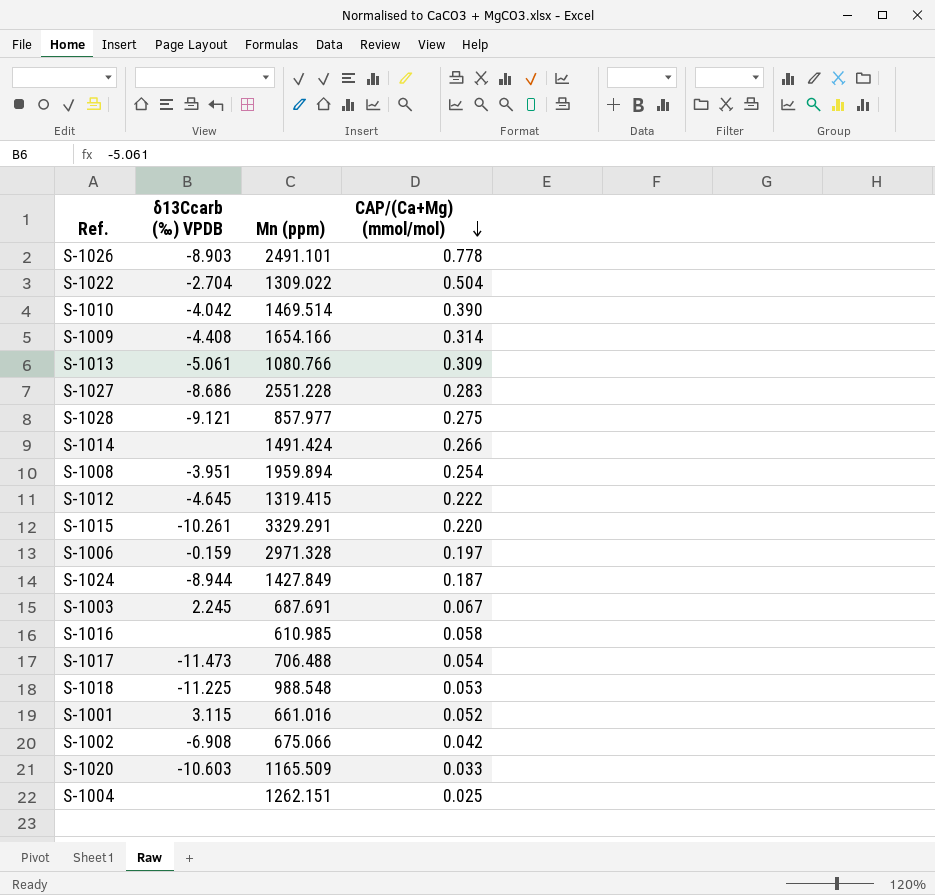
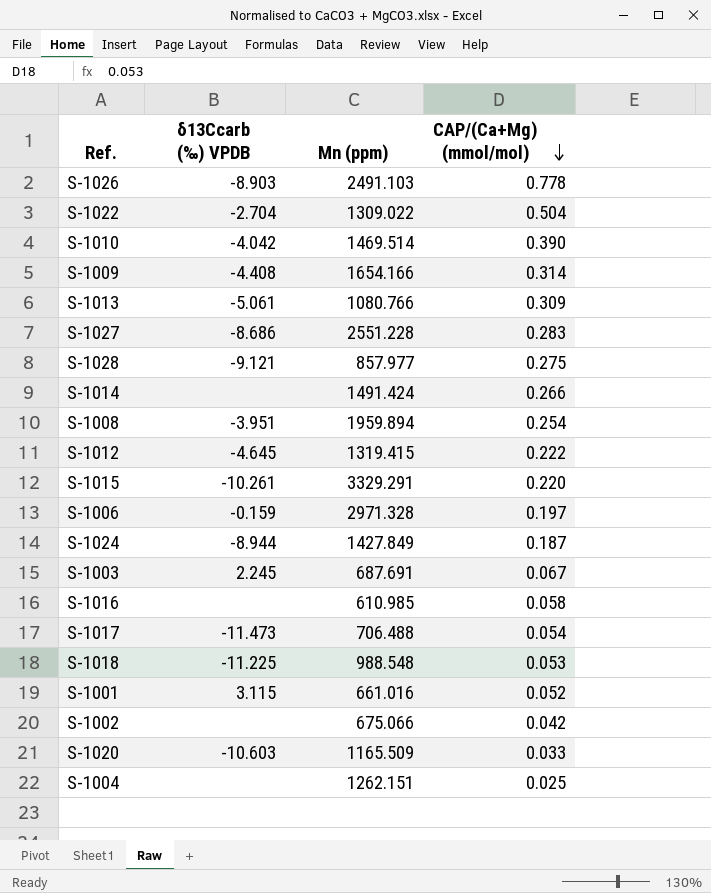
S-1026 | Mn (ppm): 2491.101 -> 2491.103
S-1002 | δ13Ccarb (‰) VPDB: -6.908 -> none

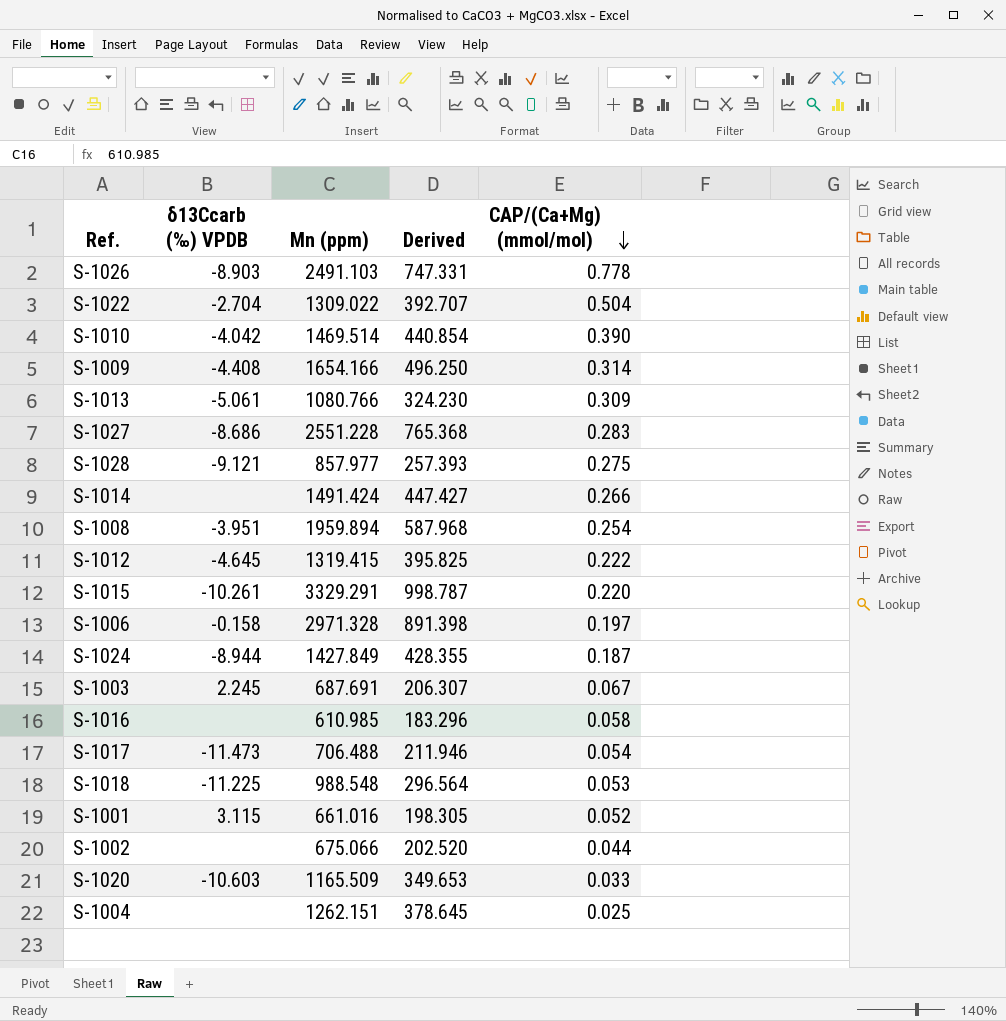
column Derived | formula: none -> [Mn (ppm)] * 0.3
S-1006 | δ13Ccarb (‰) VPDB: -0.159 -> -0.158
S-1002 | CAP/(Ca+Mg) (mmol/mol): 0.042 -> 0.044

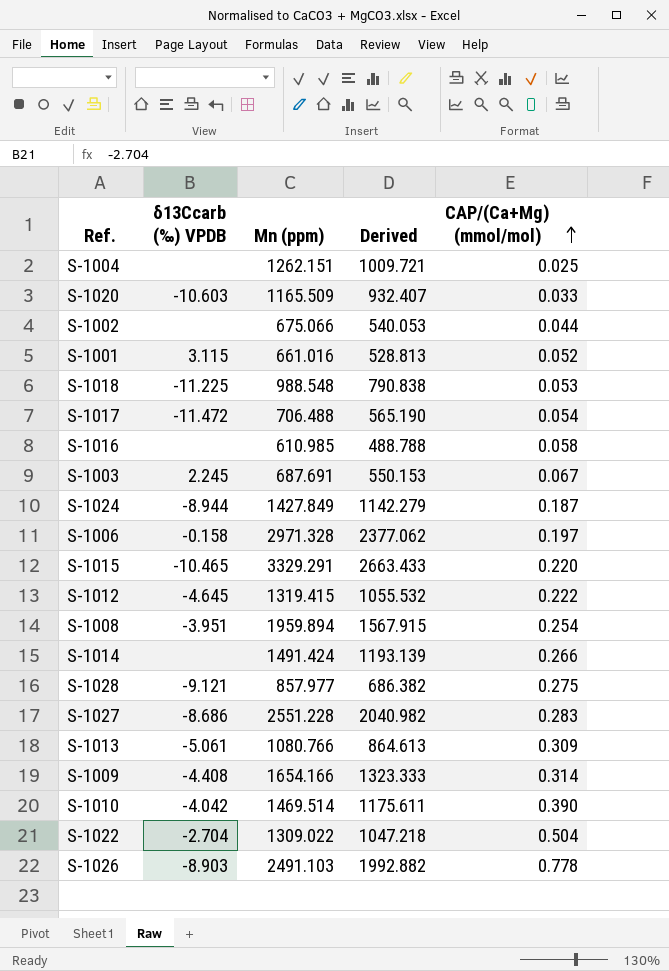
row order: CAP/(Ca+Mg) (mmol/mol) descending -> CAP/(Ca+Mg) (mmol/mol) ascending
column Derived | formula: [Mn (ppm)] * 0.3 -> [Mn (ppm)] * 0.8
S-1017 | δ13Ccarb (‰) VPDB: -11.473 -> -11.472
S-1015 | δ13Ccarb (‰) VPDB: -10.261 -> -10.465

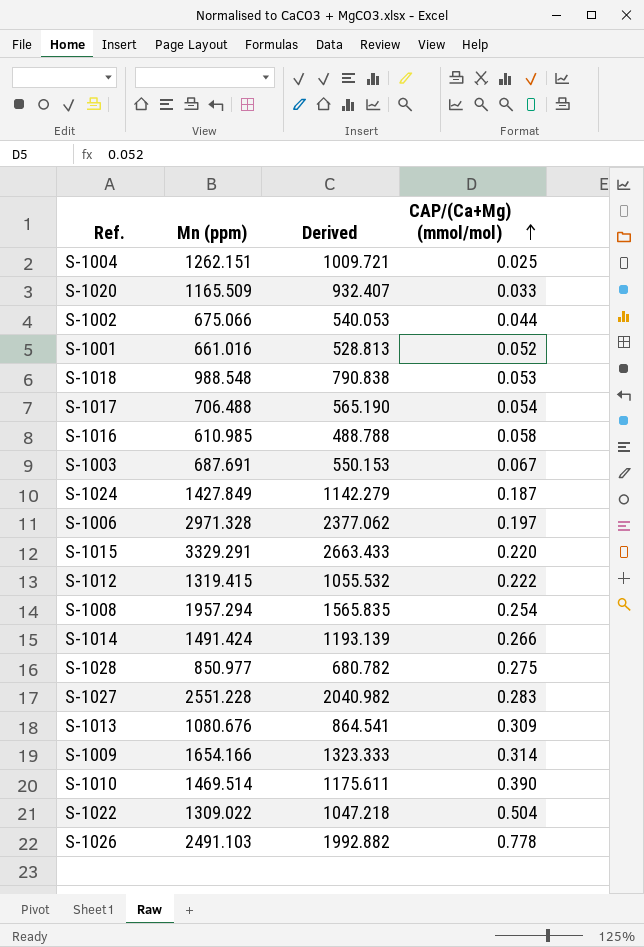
column δ13Ccarb (‰) VPDB | position: 2 -> none
S-1008 | Mn (ppm): 1959.894 -> 1957.294
S-1008 | Derived: 1567.915 -> 1565.835
S-1028 | Mn (ppm): 857.977 -> 850.977
S-1028 | Derived: 686.382 -> 680.782
S-1013 | Mn (ppm): 1080.766 -> 1080.676
S-1013 | Derived: 864.613 -> 864.541

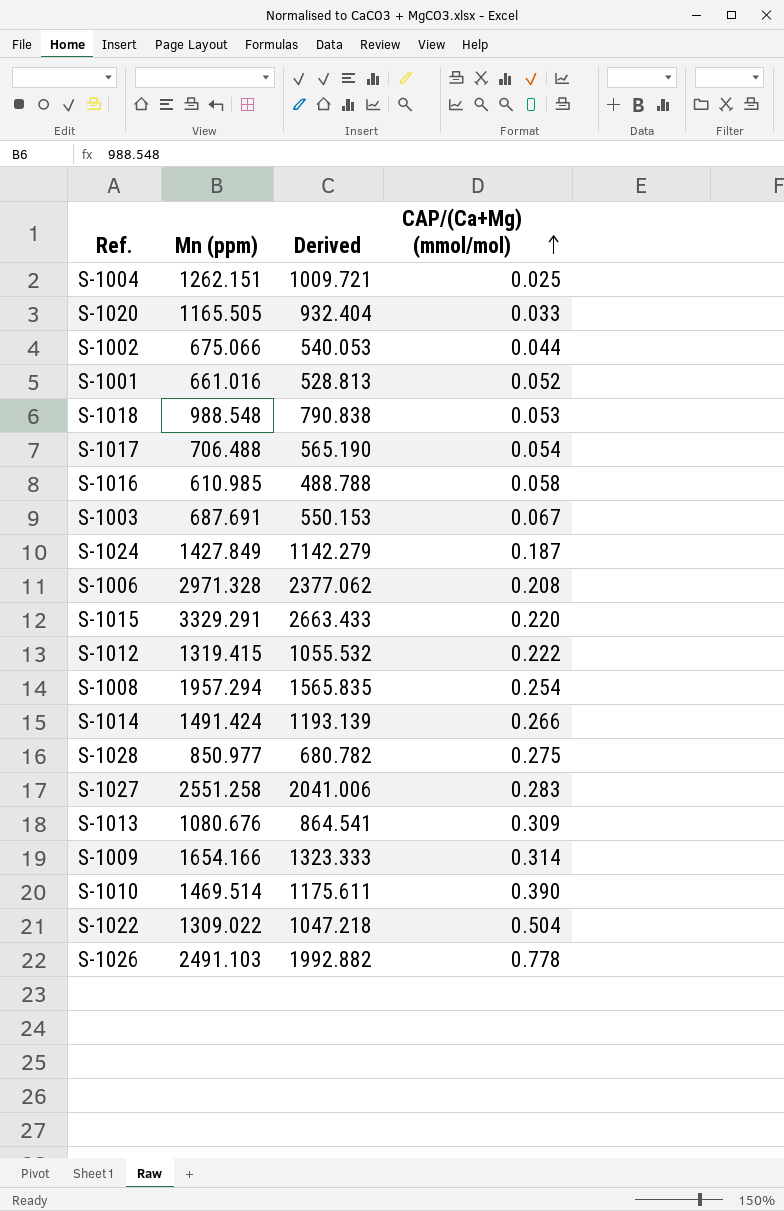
S-1020 | Mn (ppm): 1165.509 -> 1165.505
S-1020 | Derived: 932.407 -> 932.404
S-1006 | CAP/(Ca+Mg) (mmol/mol): 0.197 -> 0.208
S-1027 | Mn (ppm): 2551.228 -> 2551.258
S-1027 | Derived: 2040.982 -> 2041.006

